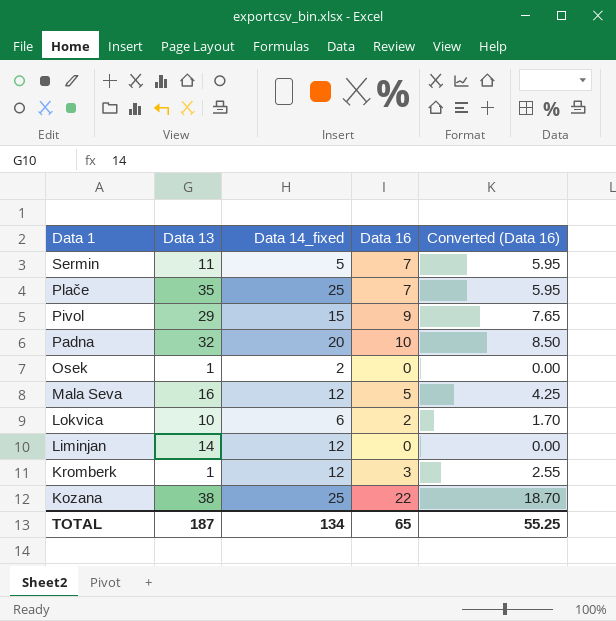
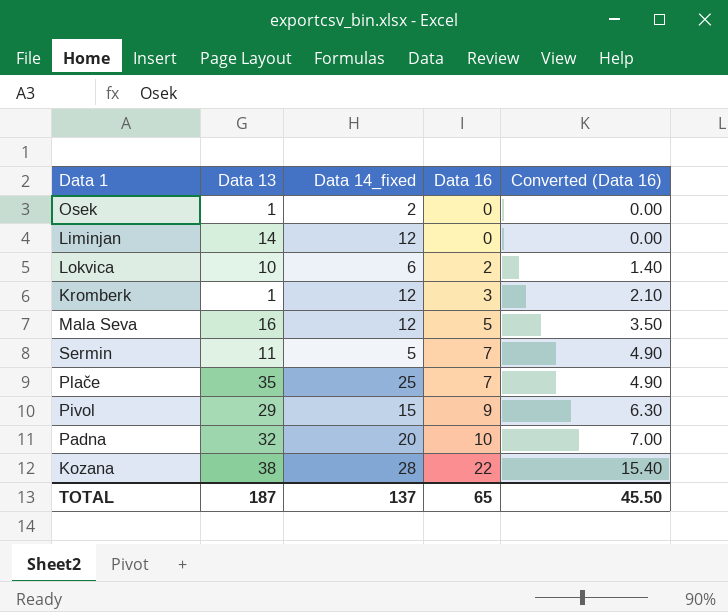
row order: Data 1 descending -> Data 16 ascending
column Converted (Data 16) | formula: [Data 16] * 0.85 -> [Data 16] * 0.7
Kozana | Data 14_fixed: 25 -> 28
TOTAL | Data 14_fixed: 134 -> 137
TOTAL | Converted (Data 16): 55.25 -> 45.50

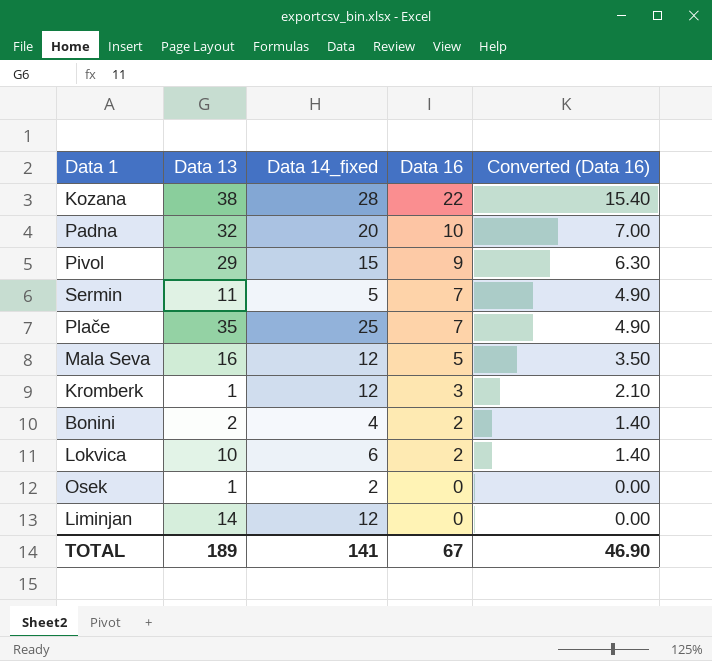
row order: Data 16 ascending -> Data 16 descending
row Bonini: none -> 2 | 4 | 2 | 1.40
TOTAL | Data 13: 187 -> 189
TOTAL | Data 14_fixed: 137 -> 141
TOTAL | Data 16: 65 -> 67
TOTAL | Converted (Data 16): 45.50 -> 46.90

